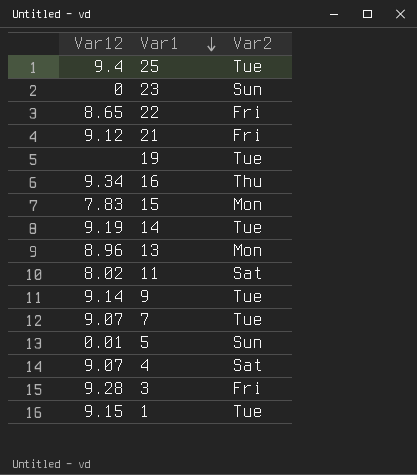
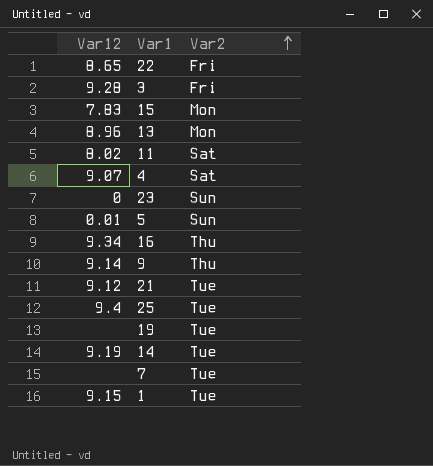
row order: Var1 descending -> Var2 ascending
9 | Var2: Tue -> Thu
21 | Var2: Fri -> Tue
7 | Var12: 9.07 -> none

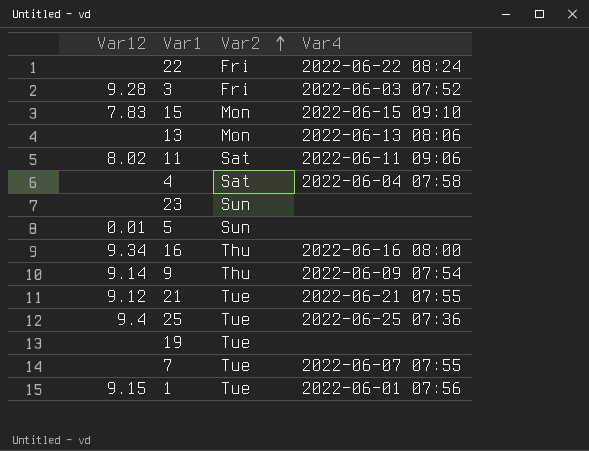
column Var4 | position: none -> 4
row 14: 9.19 | Tue -> none
22 | Var12: 8.65 -> none
13 | Var12: 8.96 -> none
4 | Var12: 9.07 -> none
23 | Var12: 0 -> none

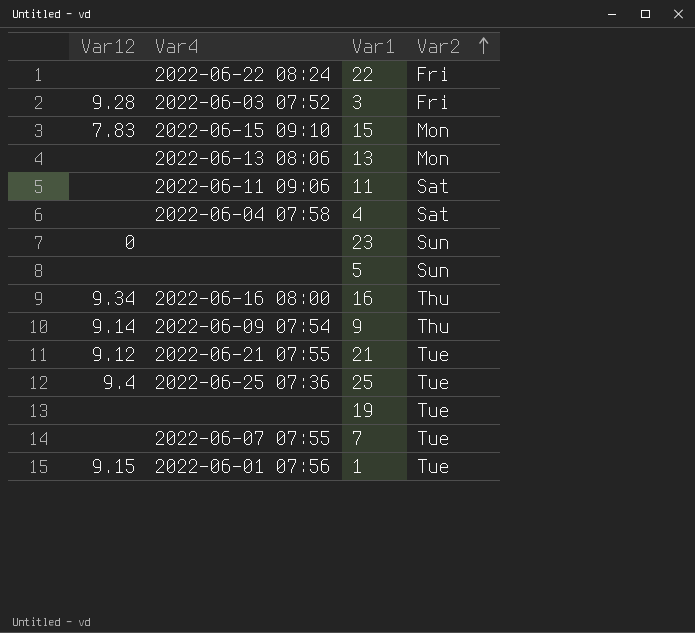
column Var4 | position: 4 -> 2
11 | Var12: 8.02 -> none
23 | Var12: none -> 0
5 | Var12: 0.01 -> none

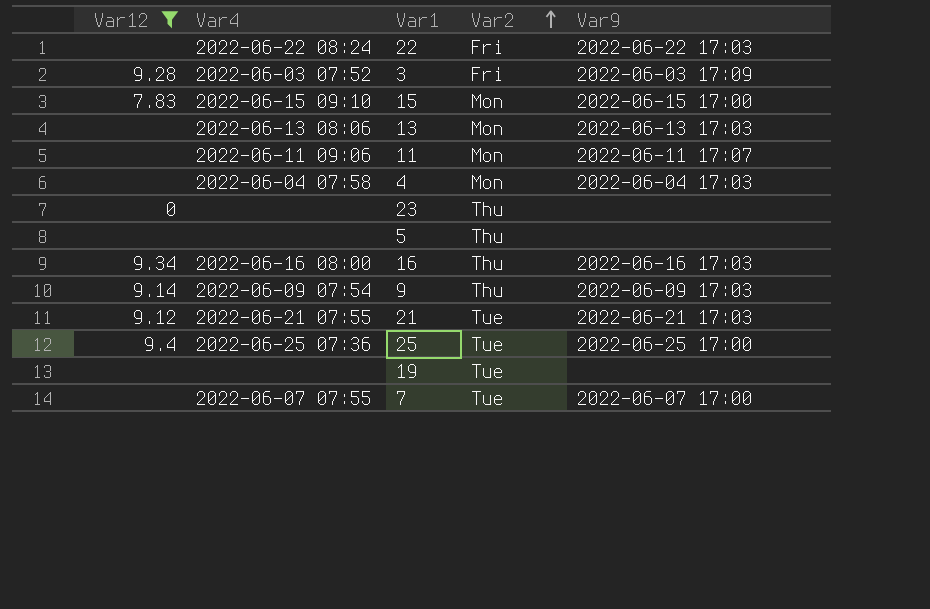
filter: none -> Var12 != 9.15
column Var9 | position: none -> 5
11 | Var2: Sat -> Mon
4 | Var2: Sat -> Mon
23 | Var2: Sun -> Thu
5 | Var2: Sun -> Thu

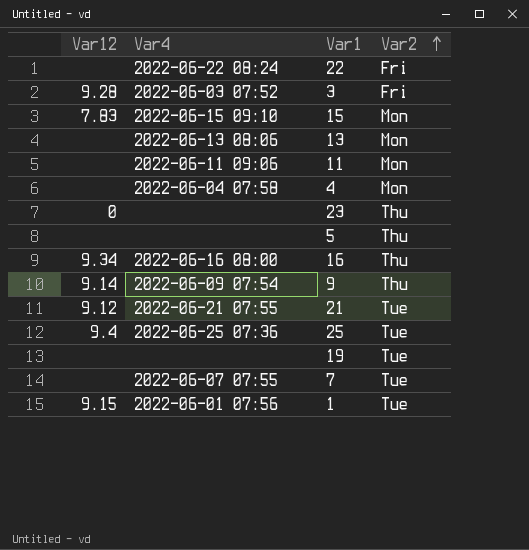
filter: Var12 != 9.15 -> none
column Var9 | position: 5 -> none

